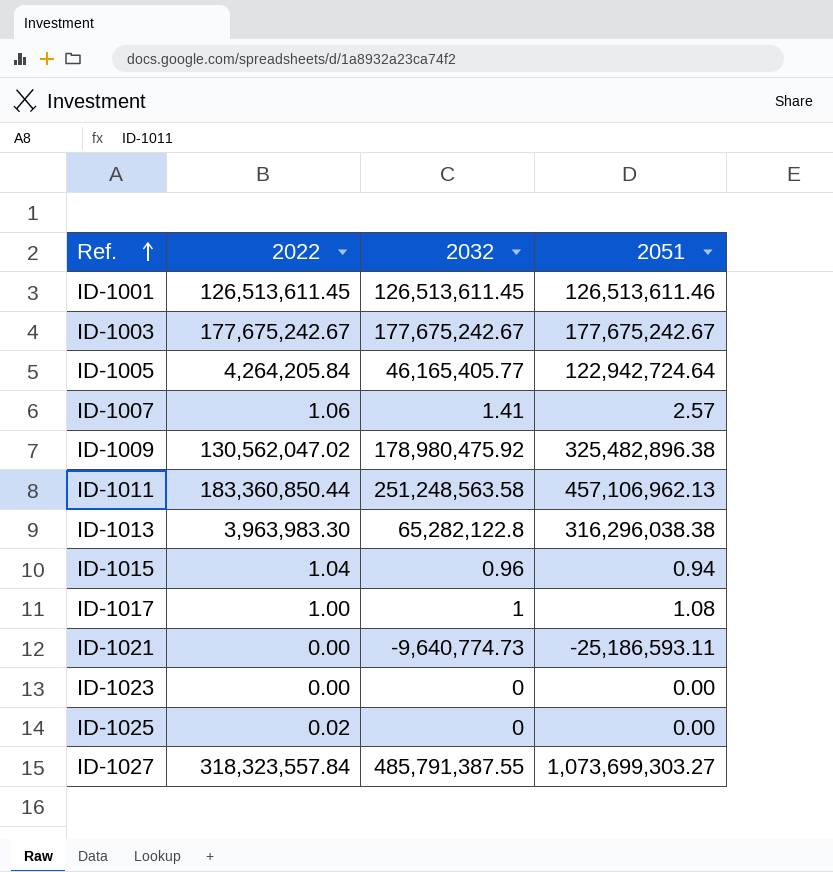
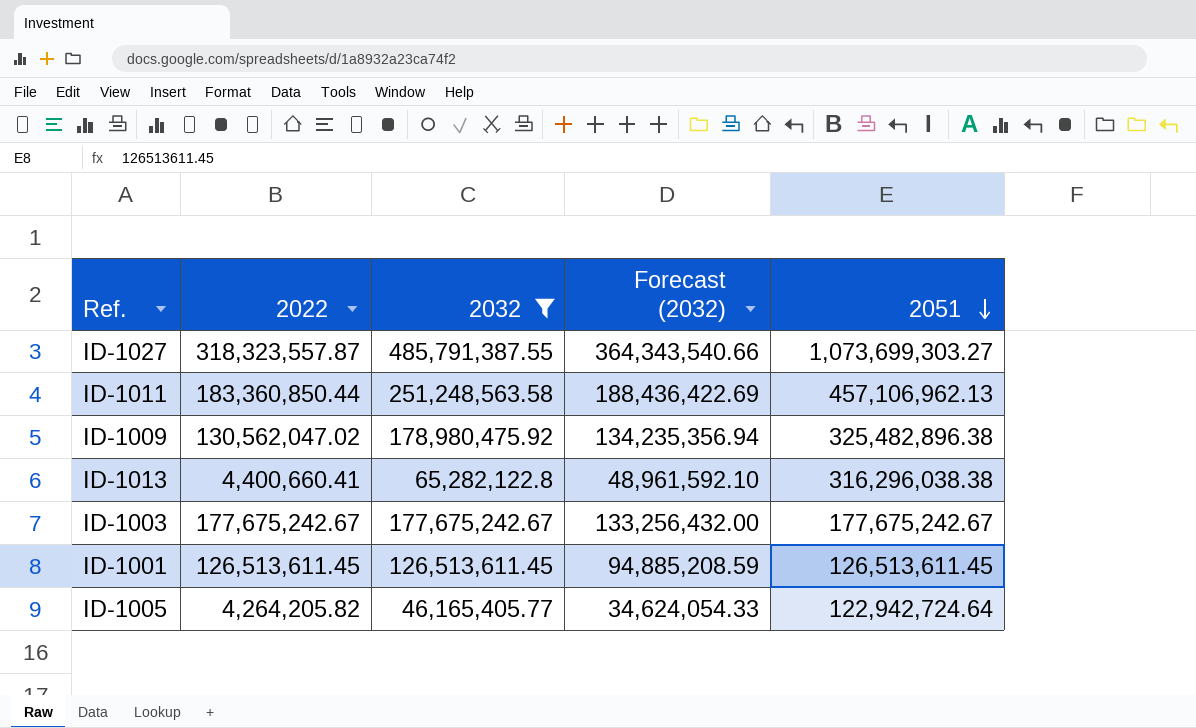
filter: none -> 2032 >= 46,165,405.77
row order: Ref. ascending -> 2051 descending
column Forecast (2032) | formula: none -> [2032] * 0.75
ID-1027 | 2022: 318,323,557.84 -> 318,323,557.87
ID-1013 | 2022: 3,963,983.30 -> 4,400,660.41
ID-1001 | 2051: 126,513,611.46 -> 126,513,611.45
ID-1005 | 2022: 4,264,205.84 -> 4,264,205.82

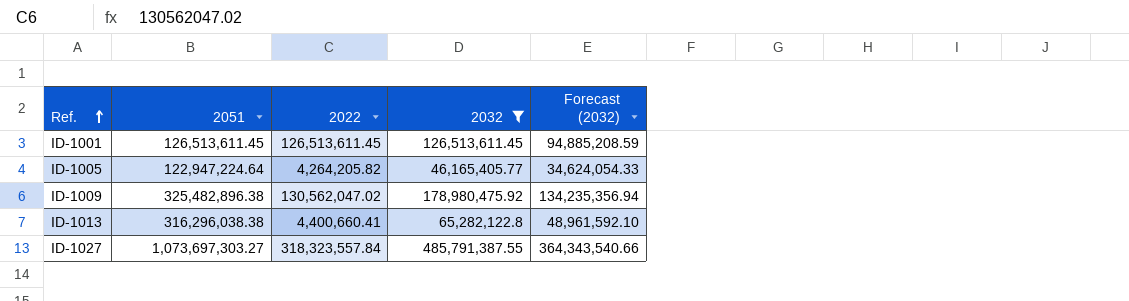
row order: 2051 descending -> Ref. ascending
column 2051 | position: 5 -> 2
row ID-1011: 183,360,850.44 | 251,248,563.58 | 188,436,422.69 | 457,106,962.13 -> none
row ID-1003: 177,675,242.67 | 177,675,242.67 | 133,256,432.00 | 177,675,242.67 -> none
ID-1005 | 2051: 122,942,724.64 -> 122,947,224.64
ID-1027 | 2051: 1,073,699,303.27 -> 1,073,697,303.27
ID-1027 | 2022: 318,323,557.87 -> 318,323,557.84

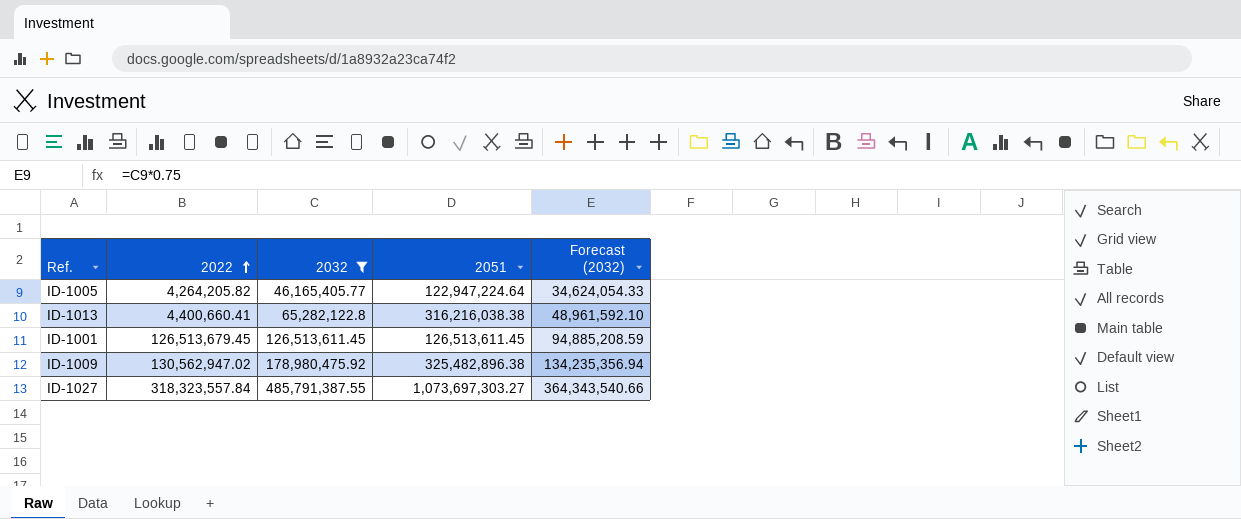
row order: Ref. ascending -> 2022 ascending
column 2051 | position: 2 -> 4
ID-1013 | 2051: 316,296,038.38 -> 316,216,038.38
ID-1001 | 2022: 126,513,611.45 -> 126,513,679.45
ID-1009 | 2022: 130,562,047.02 -> 130,562,947.02

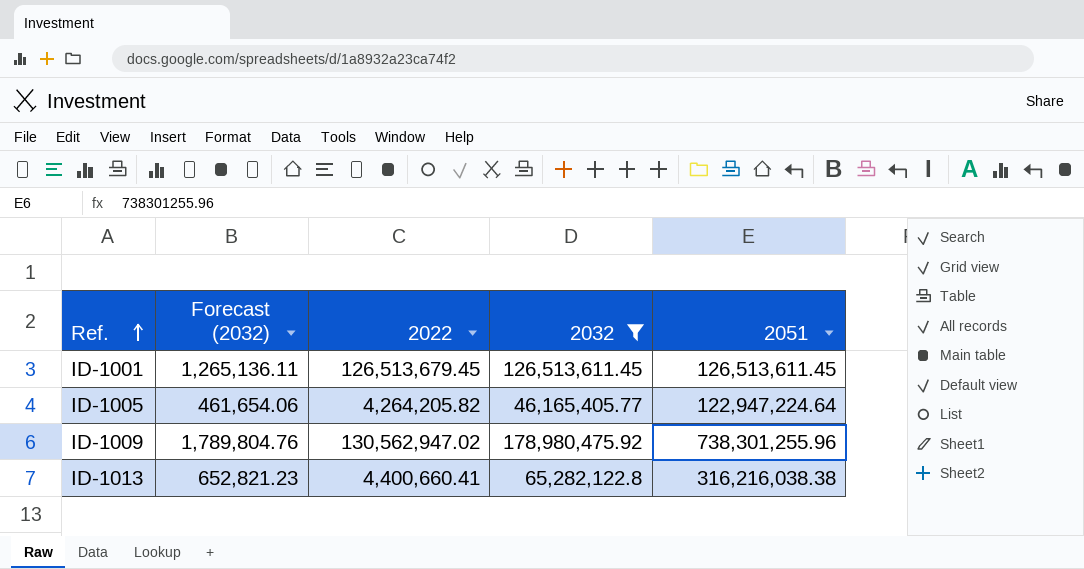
row order: 2022 ascending -> Ref. ascending
column Forecast (2032) | formula: [2032] * 0.75 -> [2032] * 0.01
column Forecast (2032) | position: 5 -> 2
row ID-1027: 318,323,557.84 | 485,791,387.55 | 1,073,697,303.27 | 364,343,540.66 -> none
ID-1009 | 2051: 325,482,896.38 -> 738,301,255.96

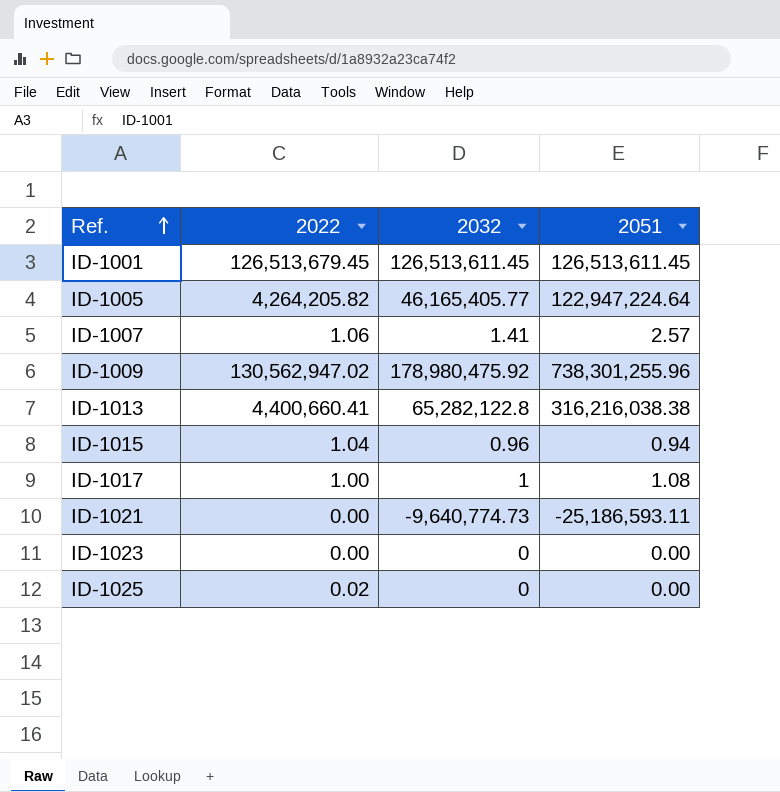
filter: 2032 >= 46,165,405.77 -> none
column Forecast (2032) | formula: [2032] * 0.01 -> none

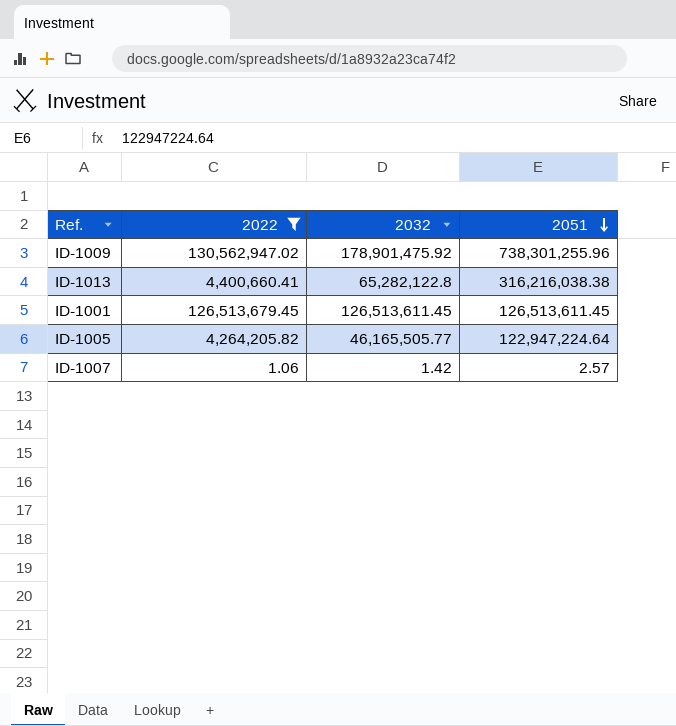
filter: none -> 2022 >= 1.06
row order: Ref. ascending -> 2051 descending
ID-1009 | 2032: 178,980,475.92 -> 178,901,475.92
ID-1005 | 2032: 46,165,405.77 -> 46,165,505.77
ID-1007 | 2032: 1.41 -> 1.42

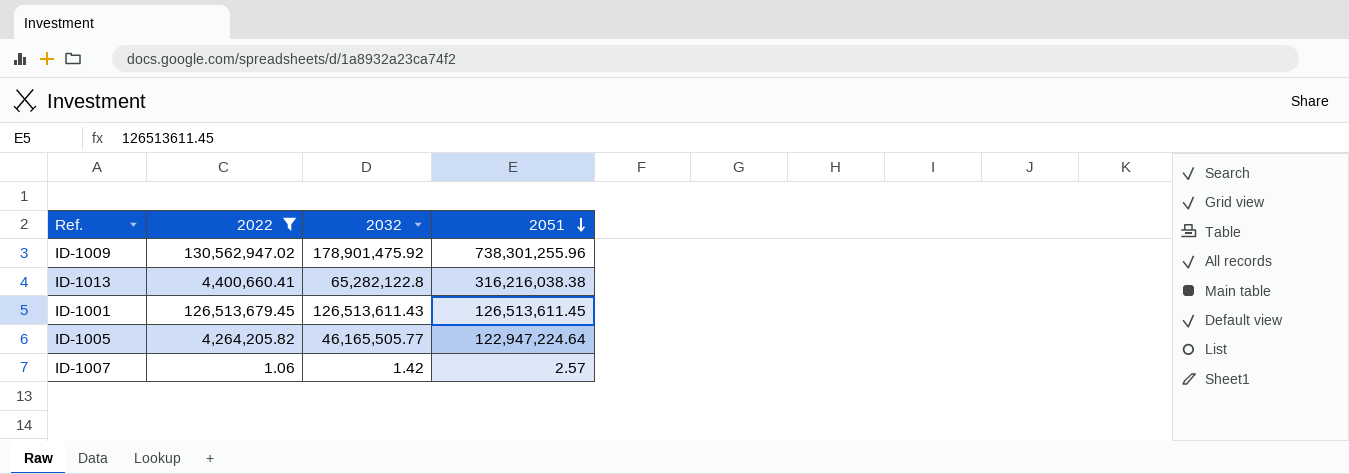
ID-1001 | 2032: 126,513,611.45 -> 126,513,611.43

